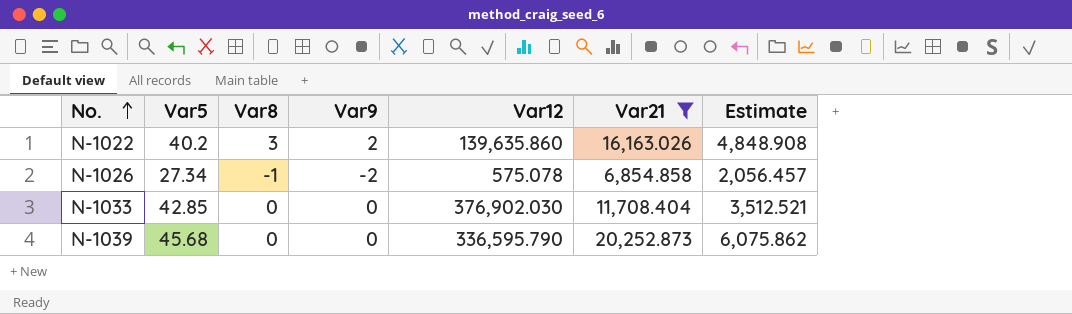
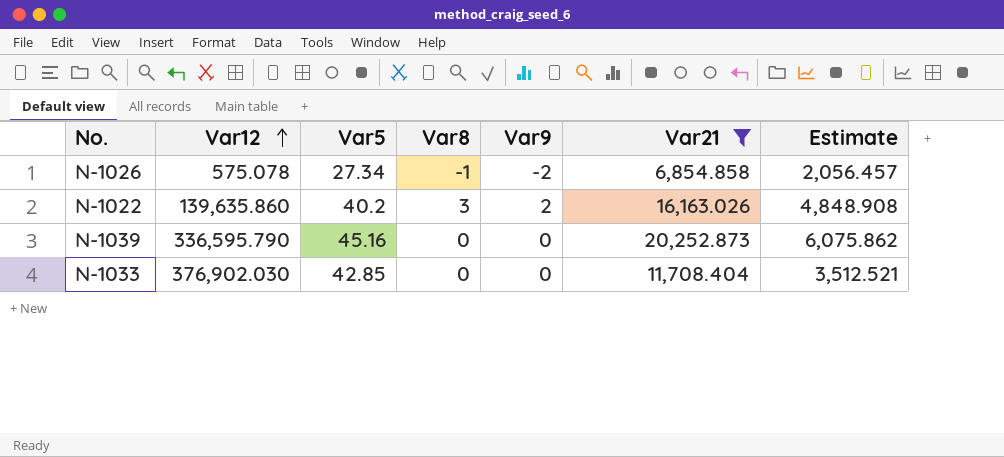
row order: No. ascending -> Var12 ascending
column Var12 | position: 5 -> 2
N-1039 | Var5: 45.68 -> 45.16

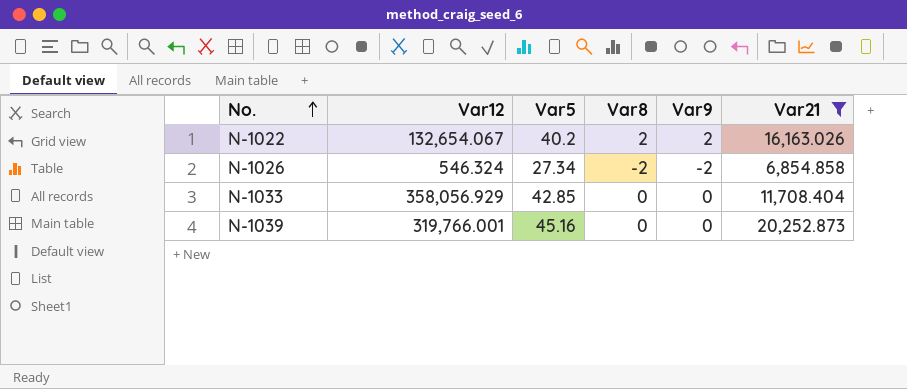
row order: Var12 ascending -> No. ascending
column Estimate | formula: [Var21] * 0.3 -> none
N-1022 | Var12: 139,635.860 -> 132,654.067
N-1022 | Var8: 3 -> 2
N-1026 | Var12: 575.078 -> 546.324
N-1026 | Var8: -1 -> -2
N-1033 | Var12: 376,902.030 -> 358,056.929
N-1039 | Var12: 336,595.790 -> 319,766.001

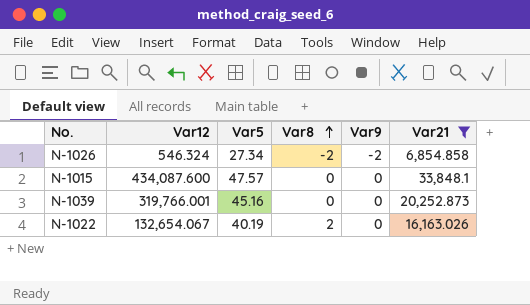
row order: No. ascending -> Var8 ascending
row N-1033: 358,056.929 | 42.85 | 0 | 0 | 11,708.404 -> none
row N-1015: none -> 434,087.600 | 47.57 | 0 | 0 | 33,848.1
N-1022 | Var5: 40.2 -> 40.19
N-1022 | Var9: 2 -> 0

